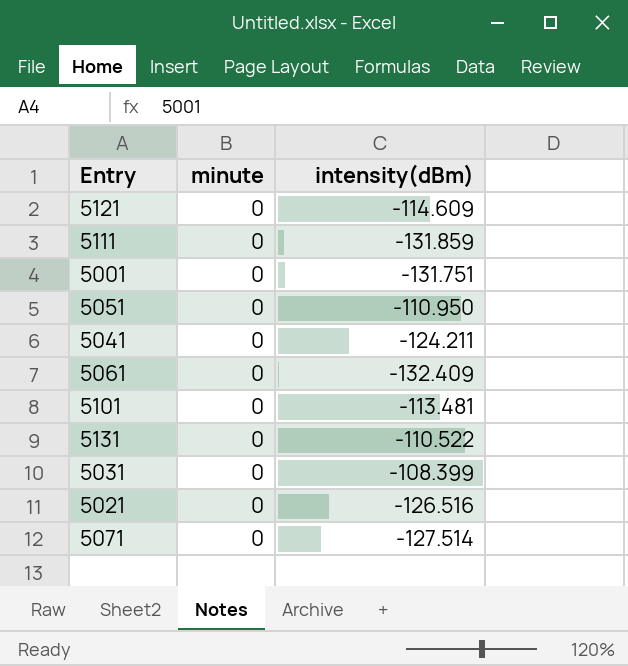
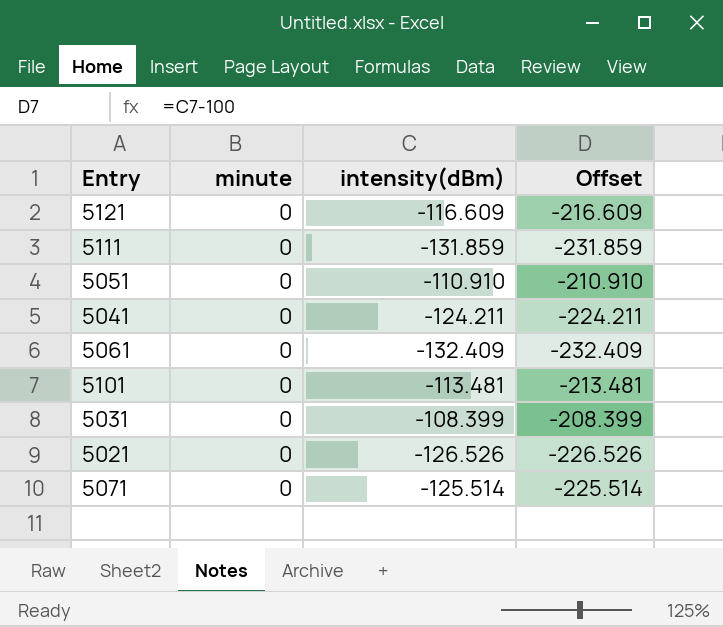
column Offset | formula: none -> [intensity(dBm)] - 100
row 5001: 0 | -131.751 -> none
row 5131: 0 | -110.522 -> none
5121 | intensity(dBm): -114.609 -> -116.609
5051 | intensity(dBm): -110.950 -> -110.910
5021 | intensity(dBm): -126.516 -> -126.526
5071 | intensity(dBm): -127.514 -> -125.514

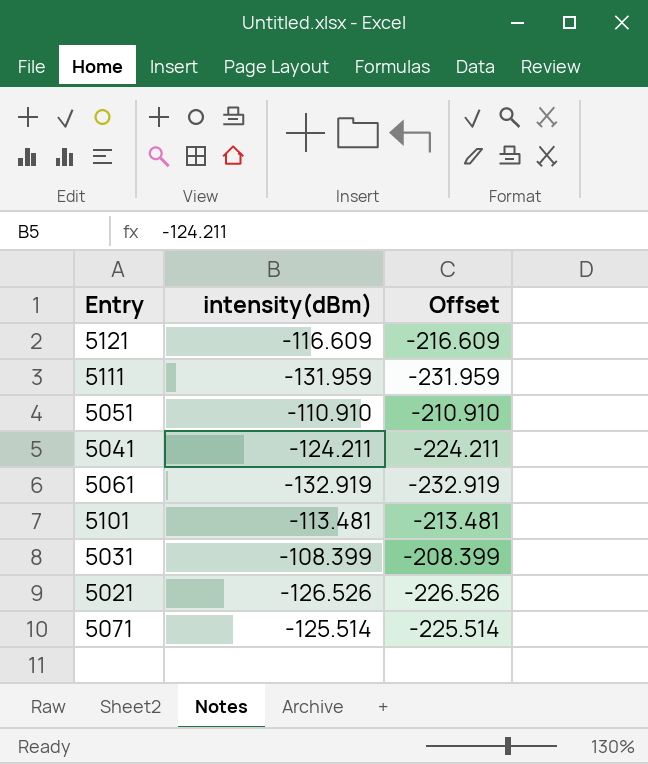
column minute | position: 2 -> none
5111 | intensity(dBm): -131.859 -> -131.959
5111 | Offset: -231.859 -> -231.959
5061 | intensity(dBm): -132.409 -> -132.919
5061 | Offset: -232.409 -> -232.919

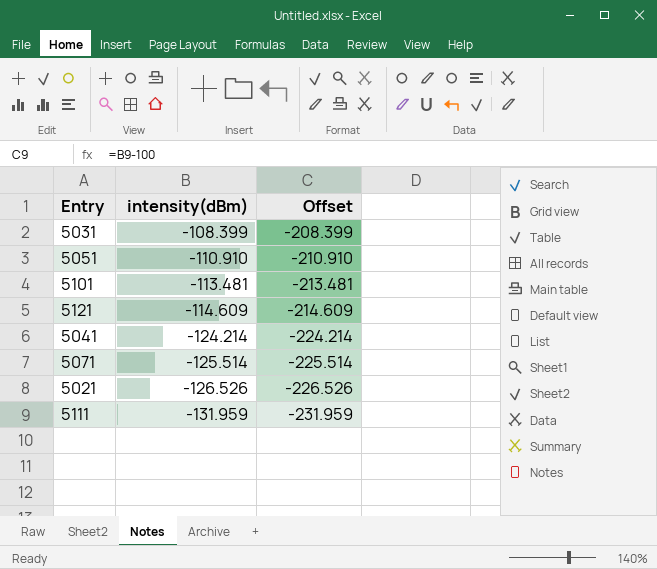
row order: none -> intensity(dBm) descending
row 5061: -132.919 | -232.919 -> none
5121 | intensity(dBm): -116.609 -> -114.609
5121 | Offset: -216.609 -> -214.609
5041 | intensity(dBm): -124.211 -> -124.214
5041 | Offset: -224.211 -> -224.214

